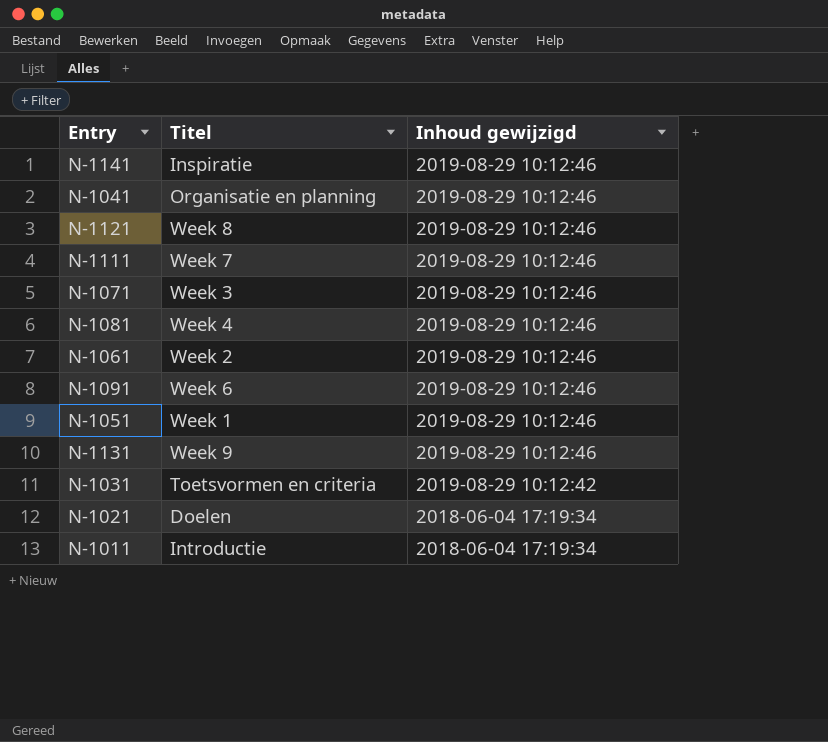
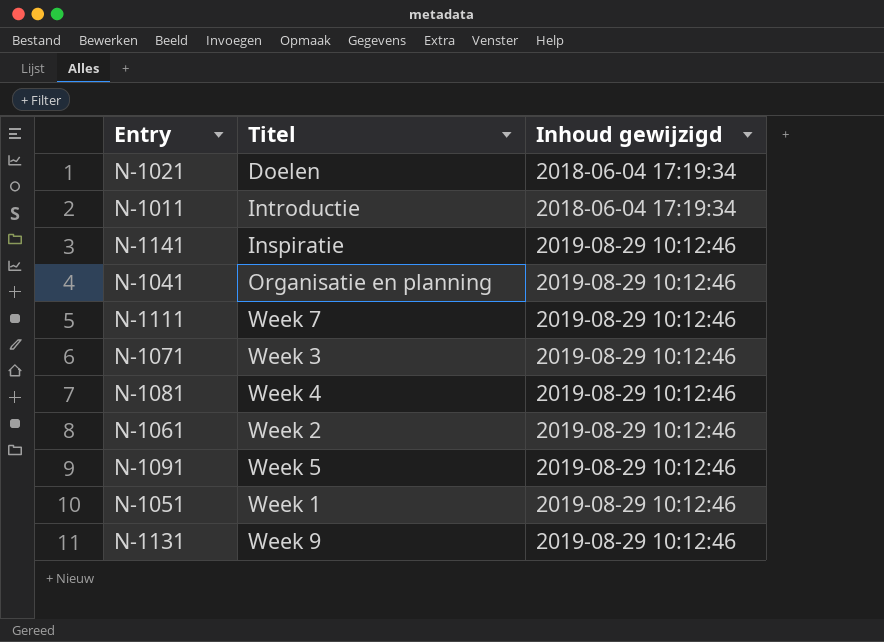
row order: Inhoud gewijzigd descending -> Inhoud gewijzigd ascending
row N-1121: Week 8 | 2019-08-29 10:12:46 -> none
row N-1031: Toetsvormen en criteria | 2019-08-29 10:12:42 -> none
N-1091 | Titel: Week 6 -> Week 5

